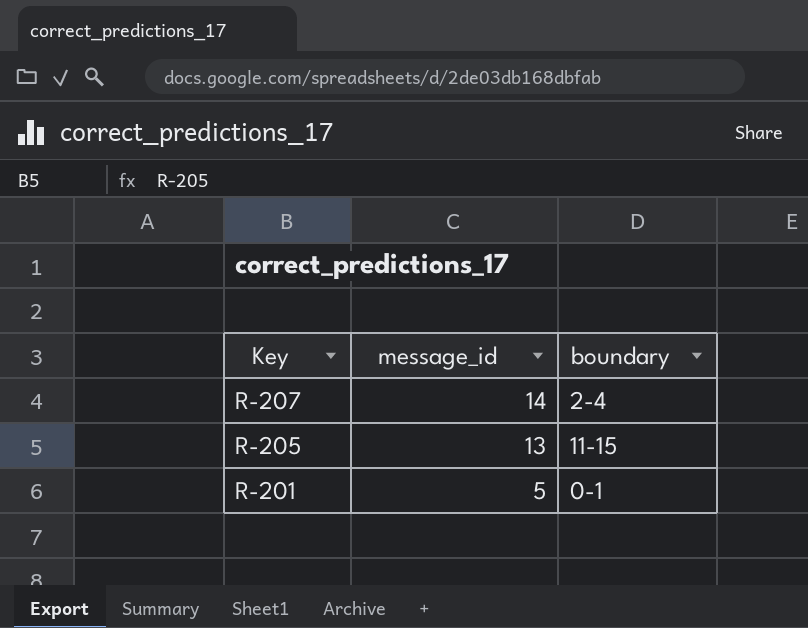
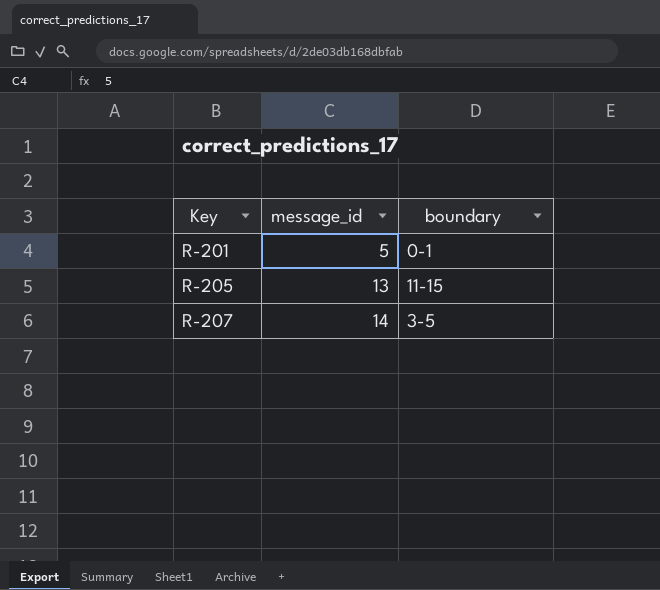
row order: Key descending -> Key ascending
R-207 | boundary: 2-4 -> 3-5

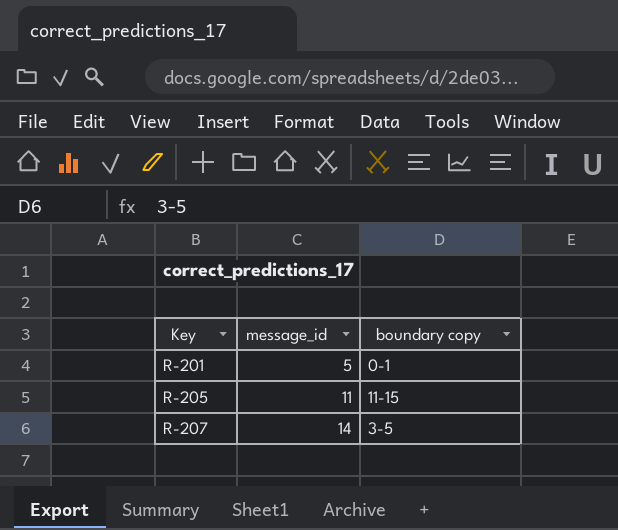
column name: boundary -> boundary copy
R-205 | message_id: 13 -> 11

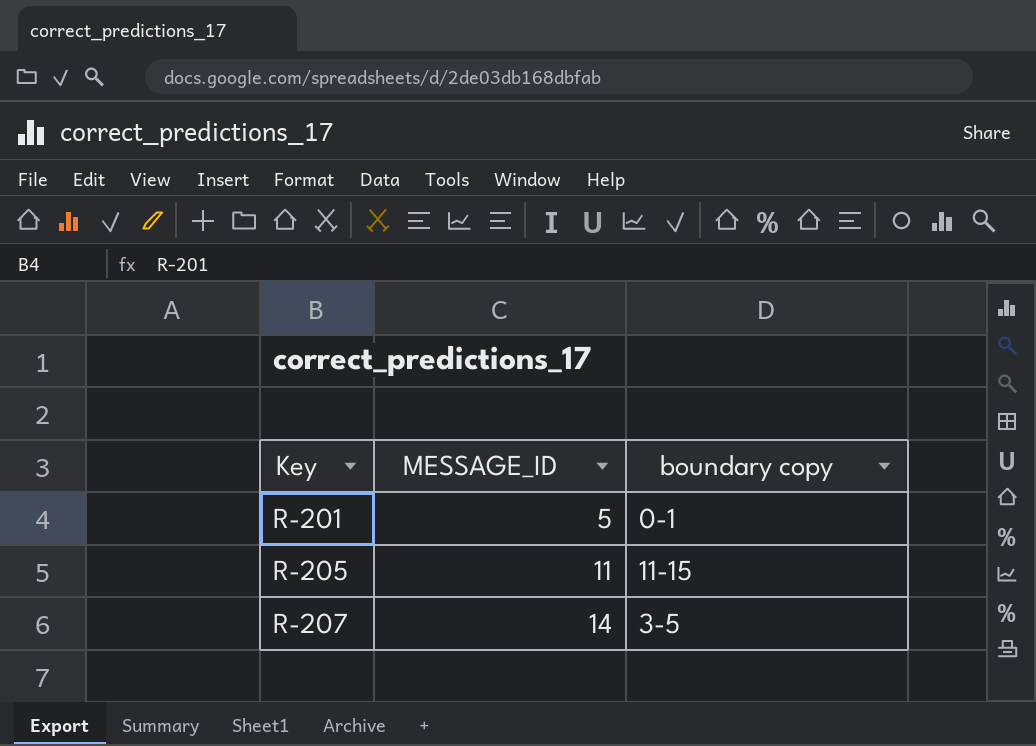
column name: message_id -> MESSAGE_ID

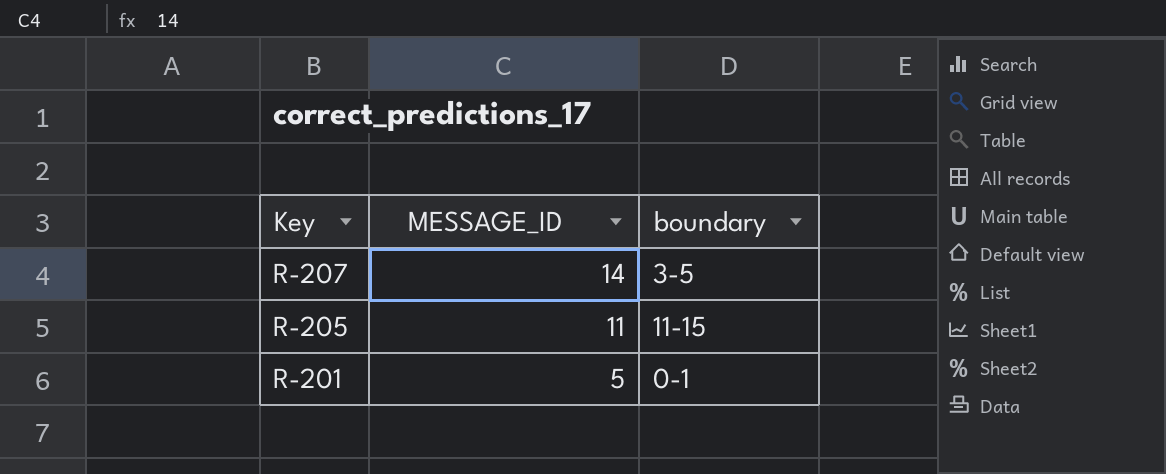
row order: Key ascending -> Key descending
column name: boundary copy -> boundary

